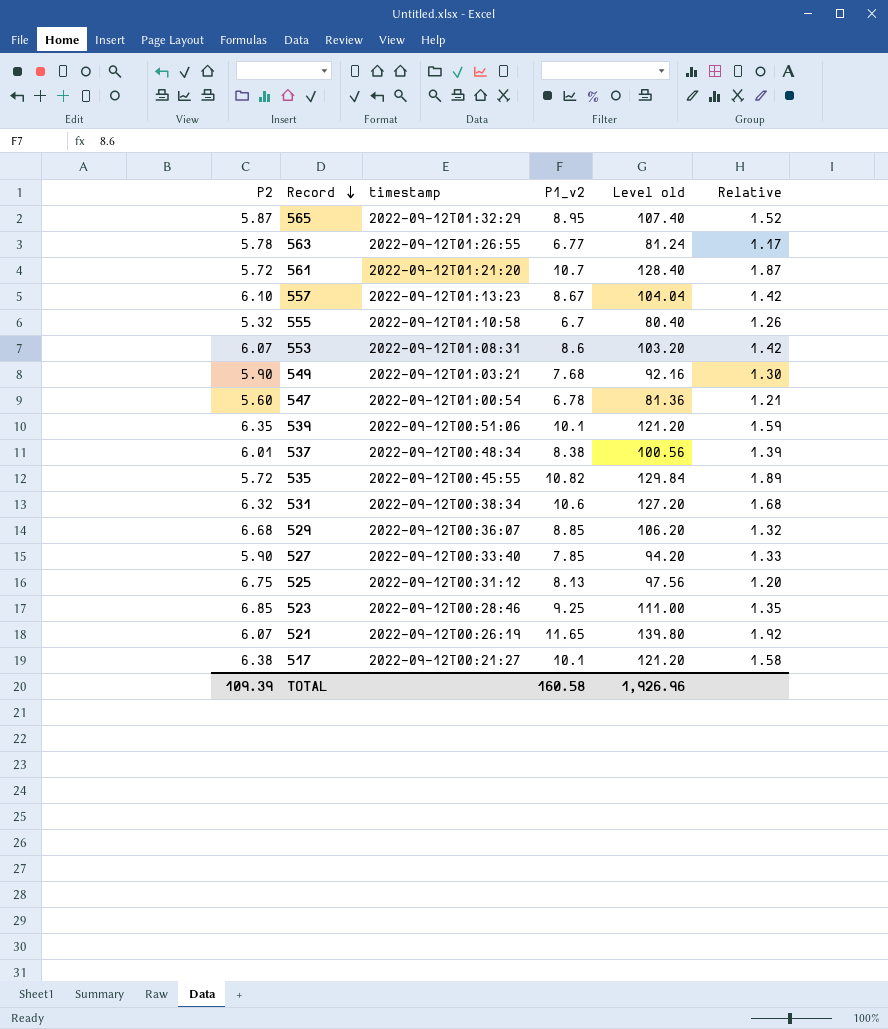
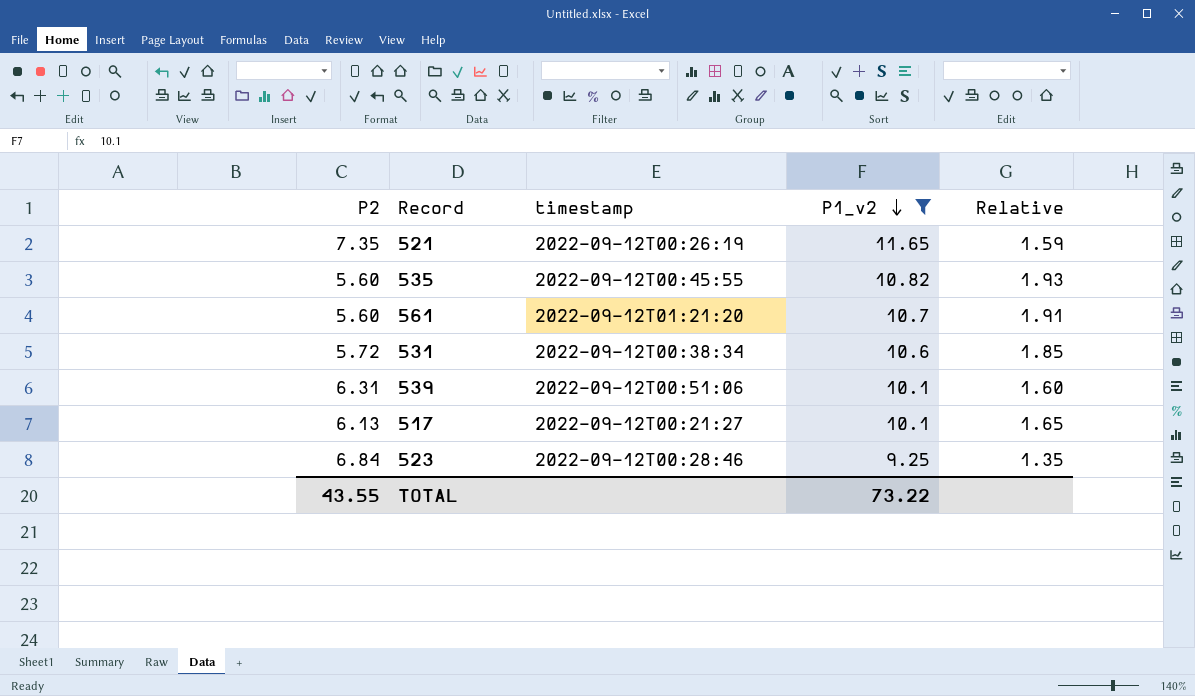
filter: none -> P1_v2 >= 9.25
row order: Record descending -> P1_v2 descending
column Level old | formula: [P1_v2] * 12 -> none
521 | P2: 6.07 -> 7.35
521 | Relative: 1.92 -> 1.59
535 | P2: 5.72 -> 5.60
535 | Relative: 1.89 -> 1.93
561 | P2: 5.72 -> 5.60
561 | Relative: 1.87 -> 1.91
531 | P2: 6.32 -> 5.72
531 | Relative: 1.68 -> 1.85
539 | P2: 6.35 -> 6.31
539 | Relative: 1.59 -> 1.60
517 | P2: 6.38 -> 6.13
517 | Relative: 1.58 -> 1.65
523 | P2: 6.85 -> 6.84
TOTAL | P2: 109.39 -> 43.55
TOTAL | P1_v2: 160.58 -> 73.22

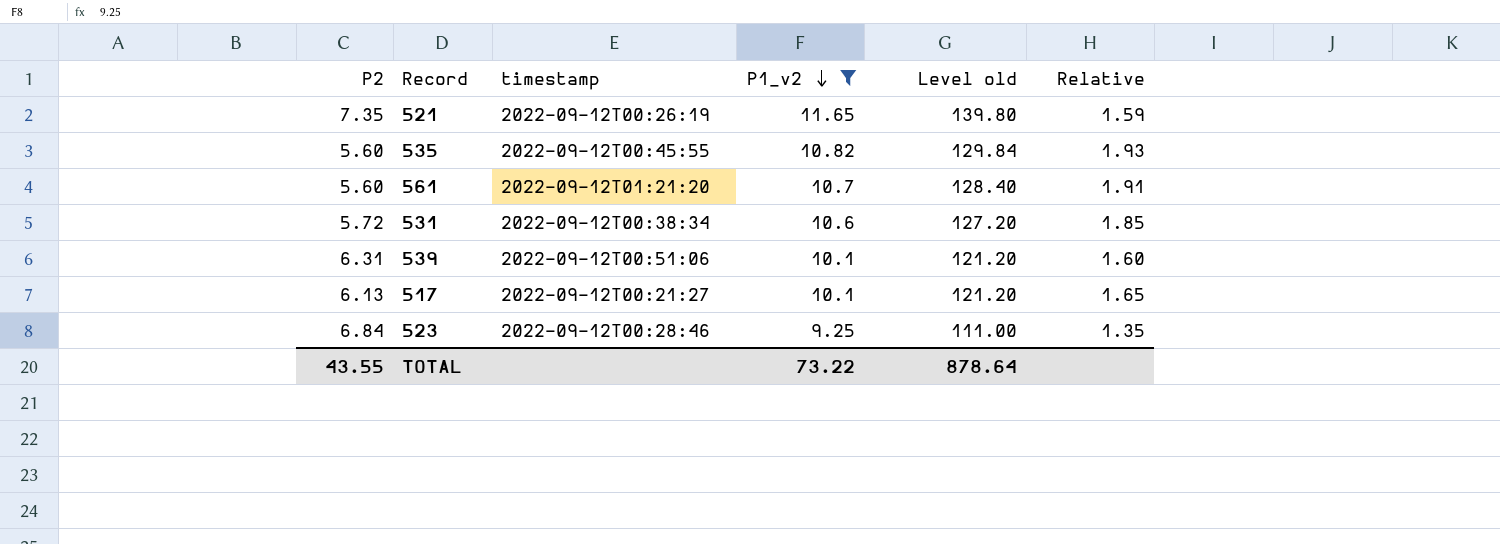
column Level old | formula: none -> [P1_v2] * 12

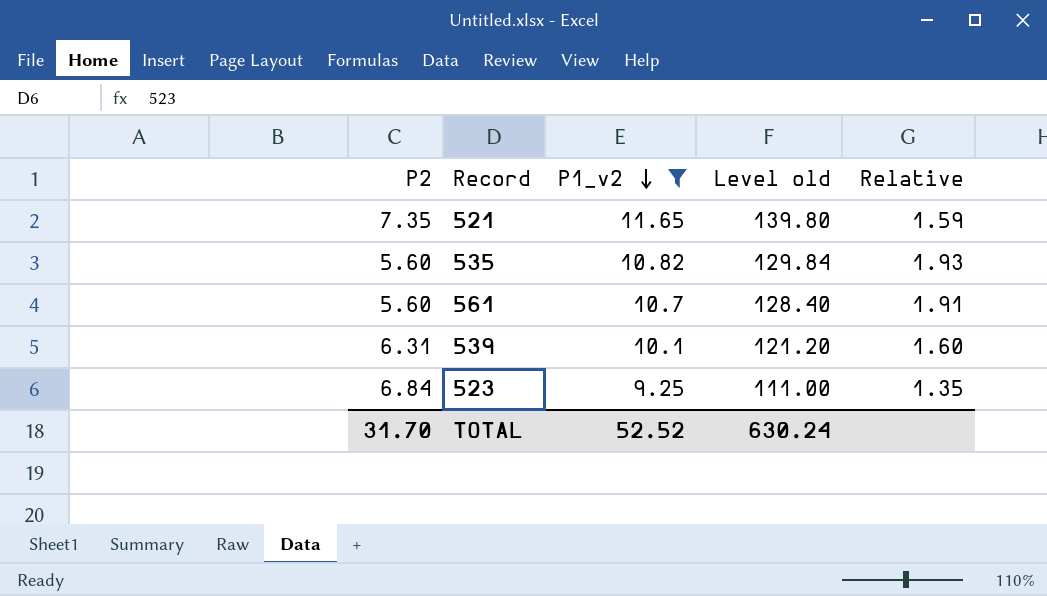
column timestamp | position: 3 -> none
row 531: 5.72 | 2022-09-12T00:38:34 | 10.6 | 127.20 | 1.85 -> none
row 517: 6.13 | 2022-09-12T00:21:27 | 10.1 | 121.20 | 1.65 -> none
TOTAL | P2: 43.55 -> 31.70
TOTAL | P1_v2: 73.22 -> 52.52
TOTAL | Level old: 878.64 -> 630.24

